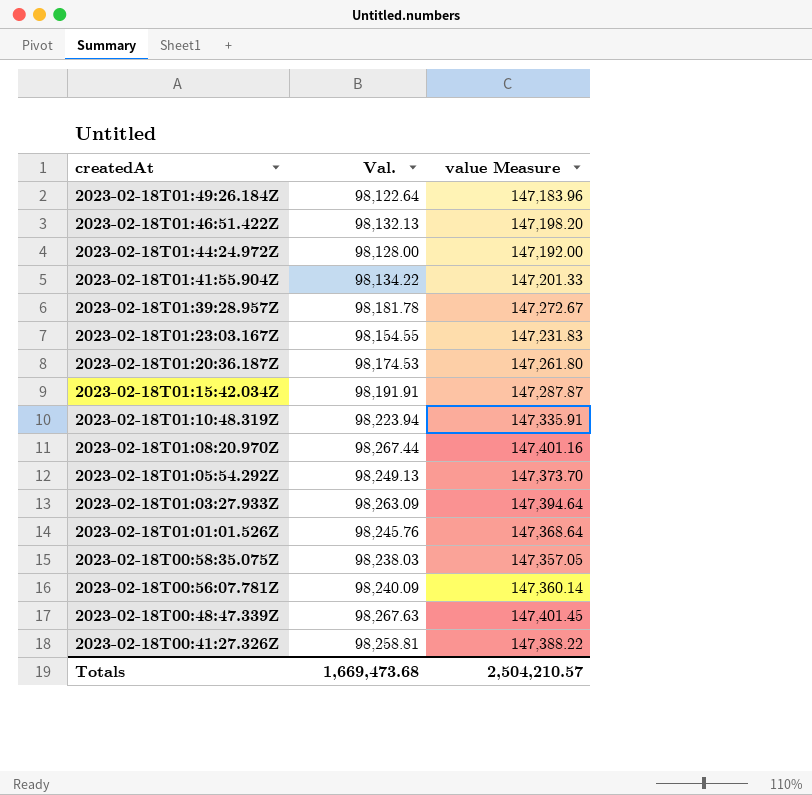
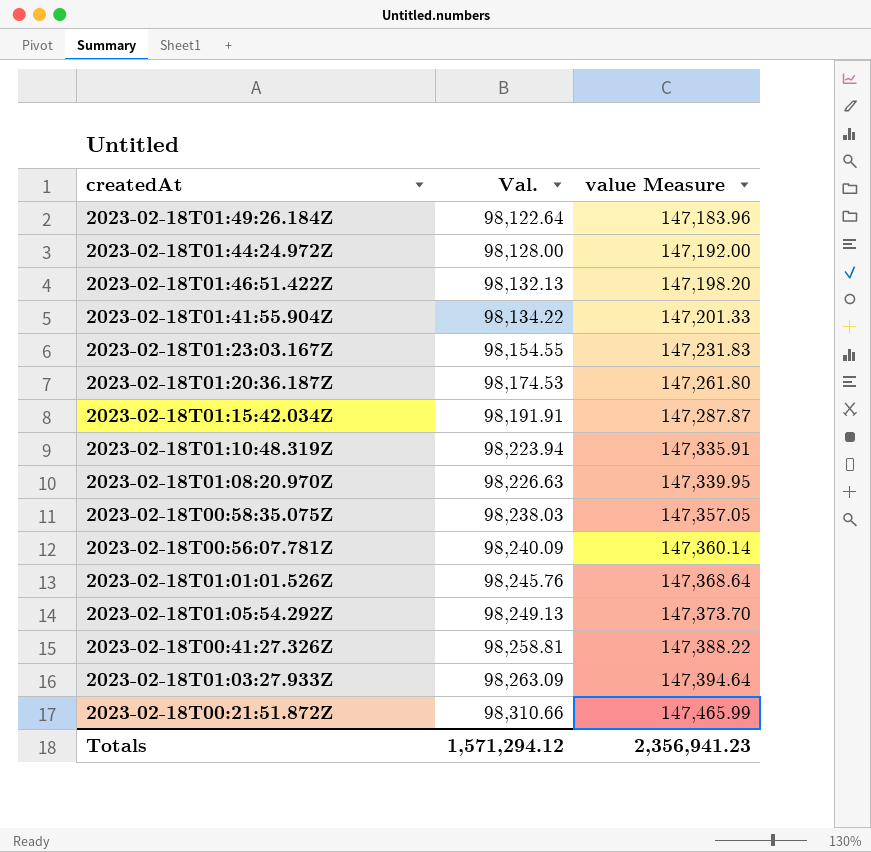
row order: createdAt descending -> Val. ascending
row 2023-02-18T01:39:28.957Z: 98,181.78 | 147,272.67 -> none
row 2023-02-18T00:48:47.339Z: 98,267.63 | 147,401.45 -> none
2023-02-18T01:08:20.970Z | Val.: 98,267.44 -> 98,226.63
2023-02-18T01:08:20.970Z | value Measure: 147,401.16 -> 147,339.95
row 2023-02-18T00:21:51.872Z: none -> 98,310.66 | 147,465.99
Totals | Val.: 1,669,473.68 -> 1,571,294.12
Totals | value Measure: 2,504,210.57 -> 2,356,941.23

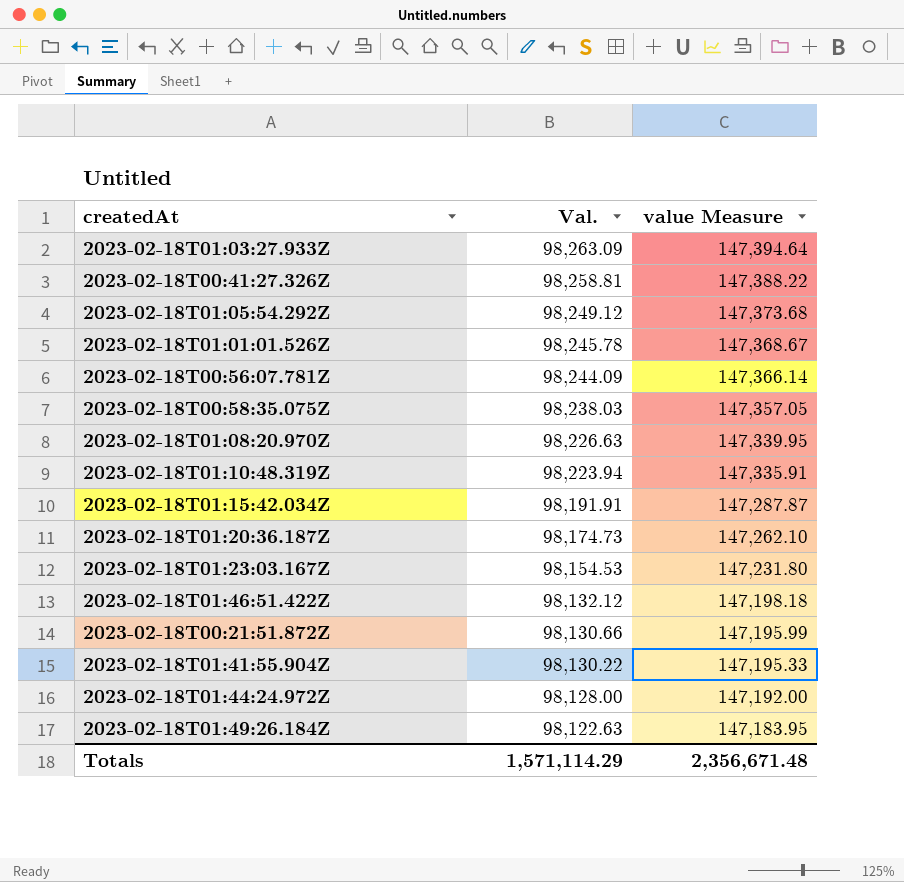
row order: Val. ascending -> Val. descending
2023-02-18T01:05:54.292Z | Val.: 98,249.13 -> 98,249.12
2023-02-18T01:05:54.292Z | value Measure: 147,373.70 -> 147,373.68
2023-02-18T01:01:01.526Z | Val.: 98,245.76 -> 98,245.78
2023-02-18T01:01:01.526Z | value Measure: 147,368.64 -> 147,368.67
2023-02-18T00:56:07.781Z | Val.: 98,240.09 -> 98,244.09
2023-02-18T00:56:07.781Z | value Measure: 147,360.14 -> 147,366.14
2023-02-18T01:20:36.187Z | Val.: 98,174.53 -> 98,174.73
2023-02-18T01:20:36.187Z | value Measure: 147,261.80 -> 147,262.10
2023-02-18T01:23:03.167Z | Val.: 98,154.55 -> 98,154.53
2023-02-18T01:23:03.167Z | value Measure: 147,231.83 -> 147,231.80
2023-02-18T01:46:51.422Z | Val.: 98,132.13 -> 98,132.12
2023-02-18T01:46:51.422Z | value Measure: 147,198.20 -> 147,198.18
2023-02-18T00:21:51.872Z | Val.: 98,310.66 -> 98,130.66
2023-02-18T00:21:51.872Z | value Measure: 147,465.99 -> 147,195.99
2023-02-18T01:41:55.904Z | Val.: 98,134.22 -> 98,130.22
2023-02-18T01:41:55.904Z | value Measure: 147,201.33 -> 147,195.33
2023-02-18T01:49:26.184Z | Val.: 98,122.64 -> 98,122.63
2023-02-18T01:49:26.184Z | value Measure: 147,183.96 -> 147,183.95
Totals | Val.: 1,571,294.12 -> 1,571,114.29
Totals | value Measure: 2,356,941.23 -> 2,356,671.48

